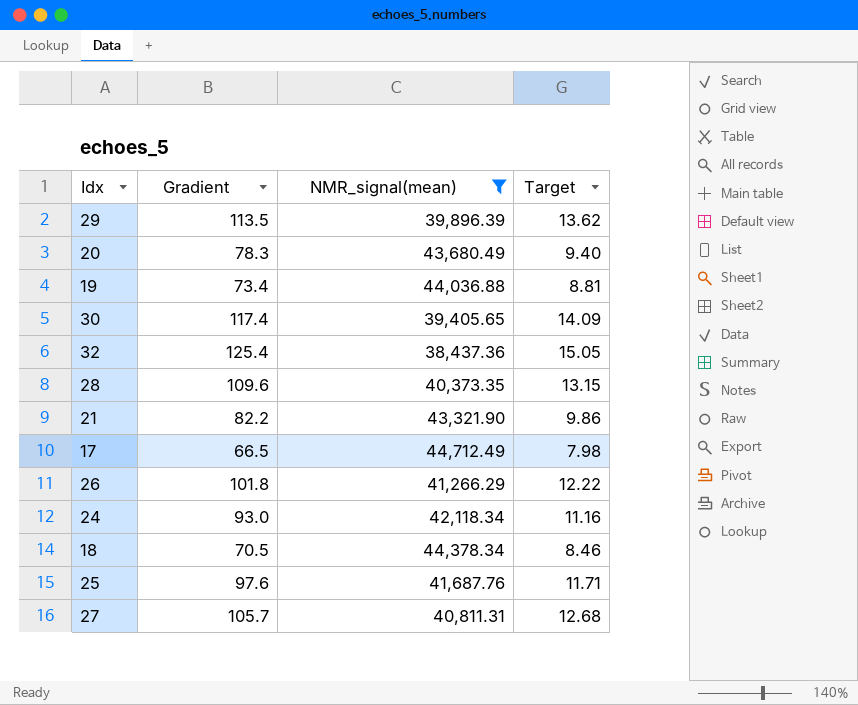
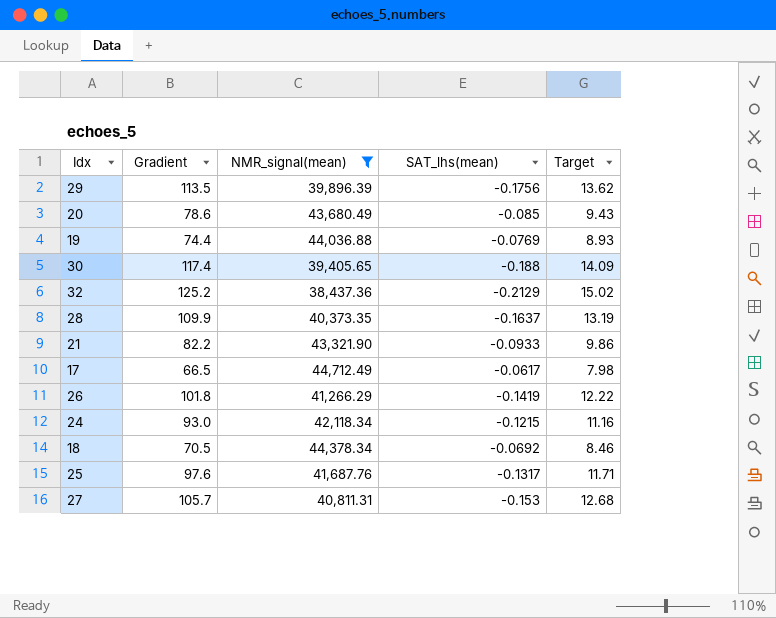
column SAT_lhs(mean) | position: none -> 4
20 | Gradient: 78.3 -> 78.6
20 | Target: 9.40 -> 9.43
19 | Gradient: 73.4 -> 74.4
19 | Target: 8.81 -> 8.93
32 | Gradient: 125.4 -> 125.2
32 | Target: 15.05 -> 15.02
28 | Gradient: 109.6 -> 109.9
28 | Target: 13.15 -> 13.19

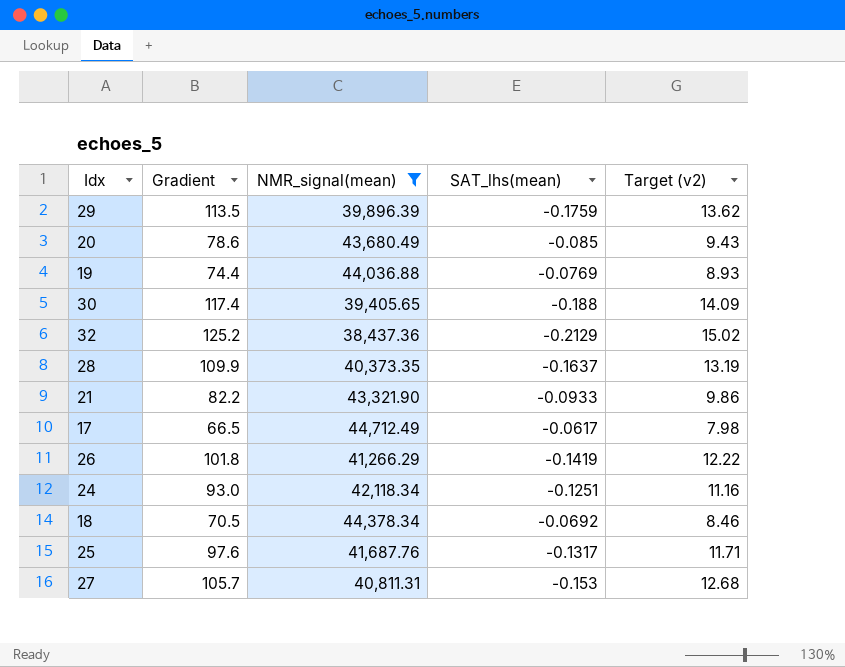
column name: Target -> Target (v2)
29 | SAT_lhs(mean): -0.1756 -> -0.1759
24 | SAT_lhs(mean): -0.1215 -> -0.1251

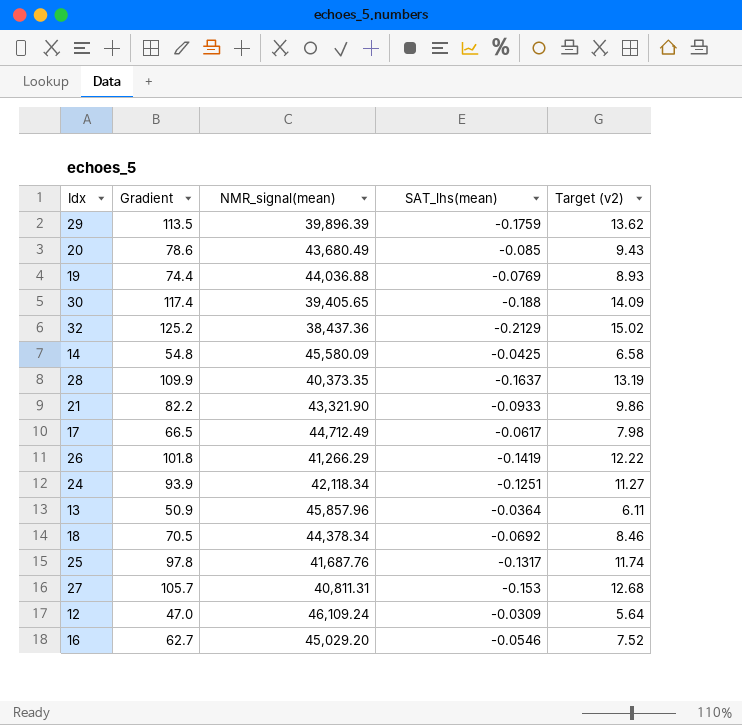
filter: NMR_signal(mean) <= 44,712.49 -> none
24 | Gradient: 93.0 -> 93.9
24 | Target (v2): 11.16 -> 11.27
25 | Gradient: 97.6 -> 97.8
25 | Target (v2): 11.71 -> 11.74

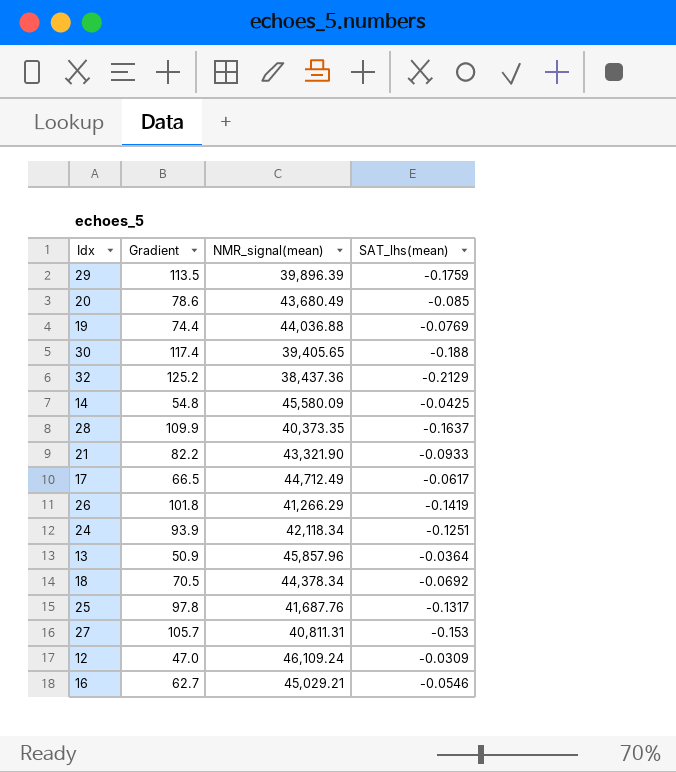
column Target (v2) | formula: [Gradient] * 0.12 -> none
16 | NMR_signal(mean): 45,029.20 -> 45,029.21

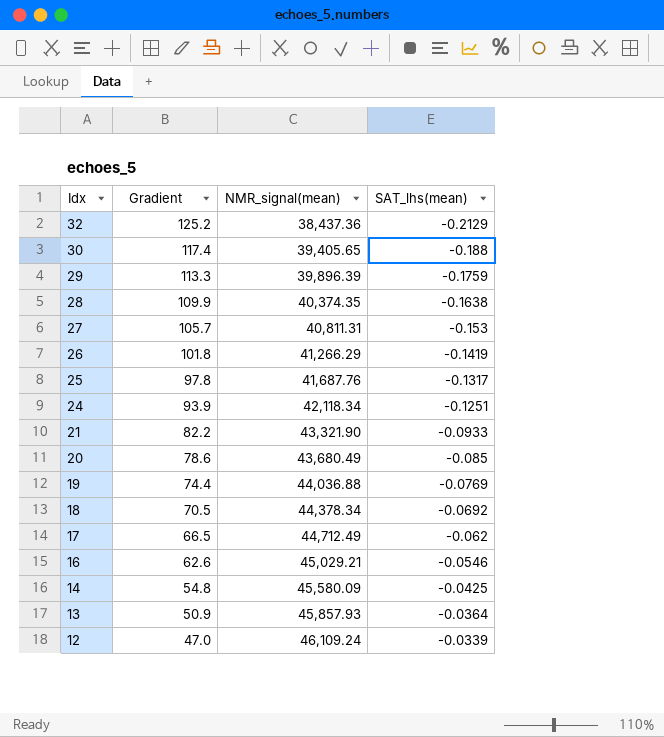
row order: none -> Idx descending
29 | Gradient: 113.5 -> 113.3
28 | NMR_signal(mean): 40,373.35 -> 40,374.35
28 | SAT_lhs(mean): -0.1637 -> -0.1638
17 | SAT_lhs(mean): -0.0617 -> -0.062
16 | Gradient: 62.7 -> 62.6
13 | NMR_signal(mean): 45,857.96 -> 45,857.93
12 | SAT_lhs(mean): -0.0309 -> -0.0339

